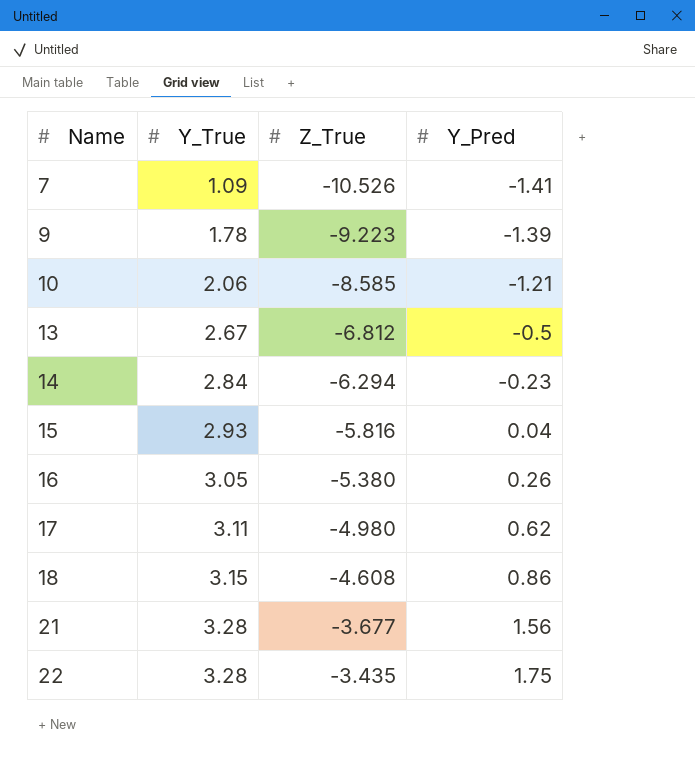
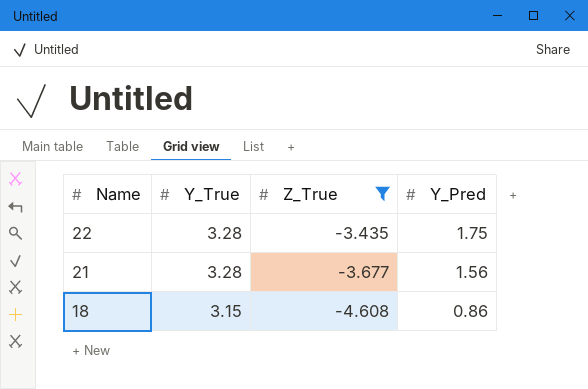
filter: none -> Z_True >= -4.608
row order: Name ascending -> Name descending

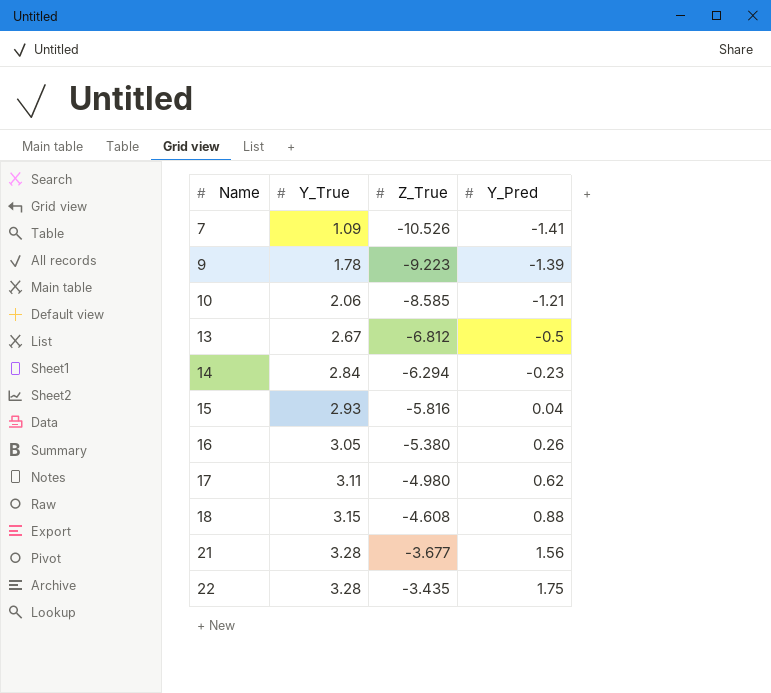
filter: Z_True >= -4.608 -> none
row order: Name descending -> Name ascending
18 | Y_Pred: 0.86 -> 0.88

